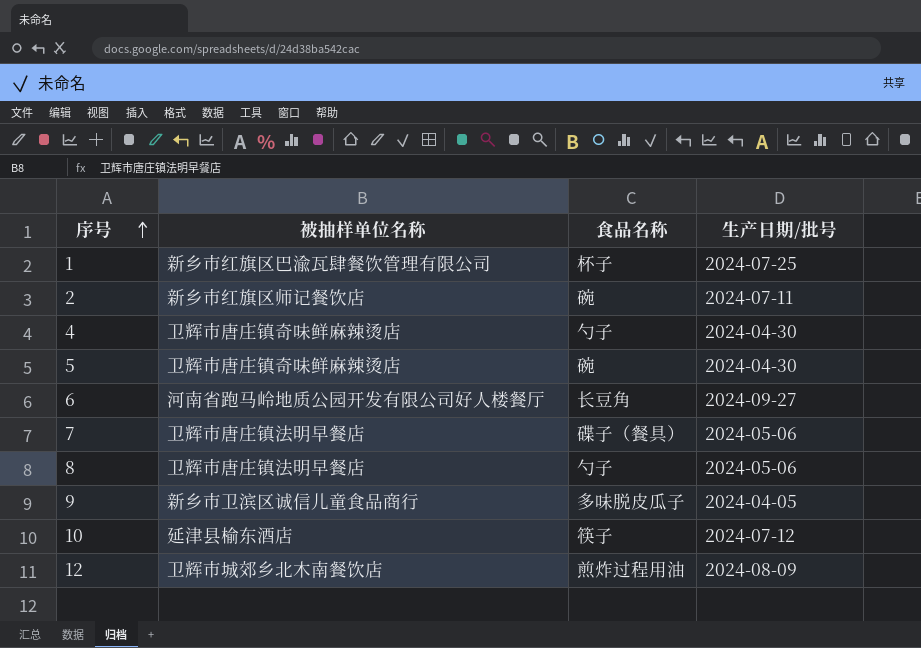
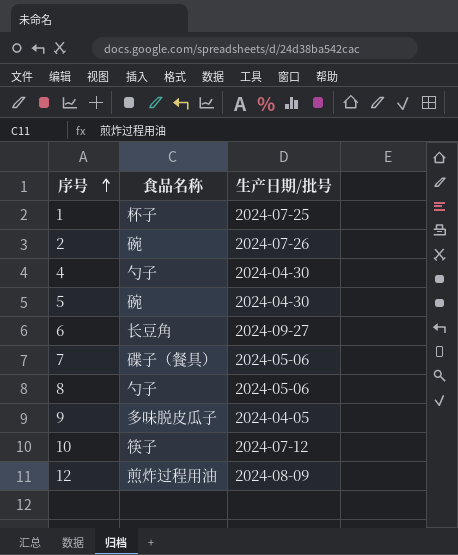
column 被抽样单位名称 | position: 2 -> none
2 | 生产日期/批号: 2024-07-11 -> 2024-07-26

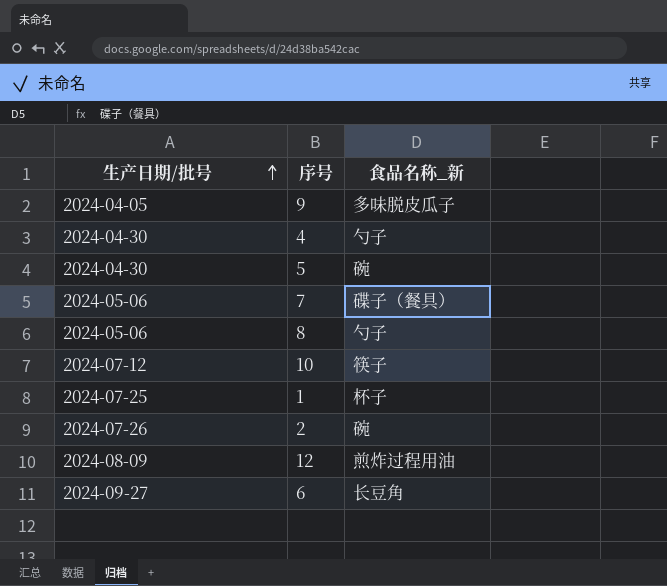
row order: 序号 ascending -> 生产日期/批号 ascending
column 生产日期/批号 | position: 3 -> 1
column name: 食品名称 -> 食品名称_新

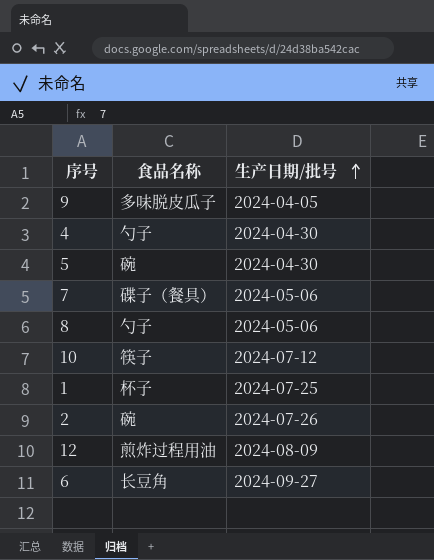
column name: 食品名称_新 -> 食品名称
column 生产日期/批号 | position: 1 -> 3

